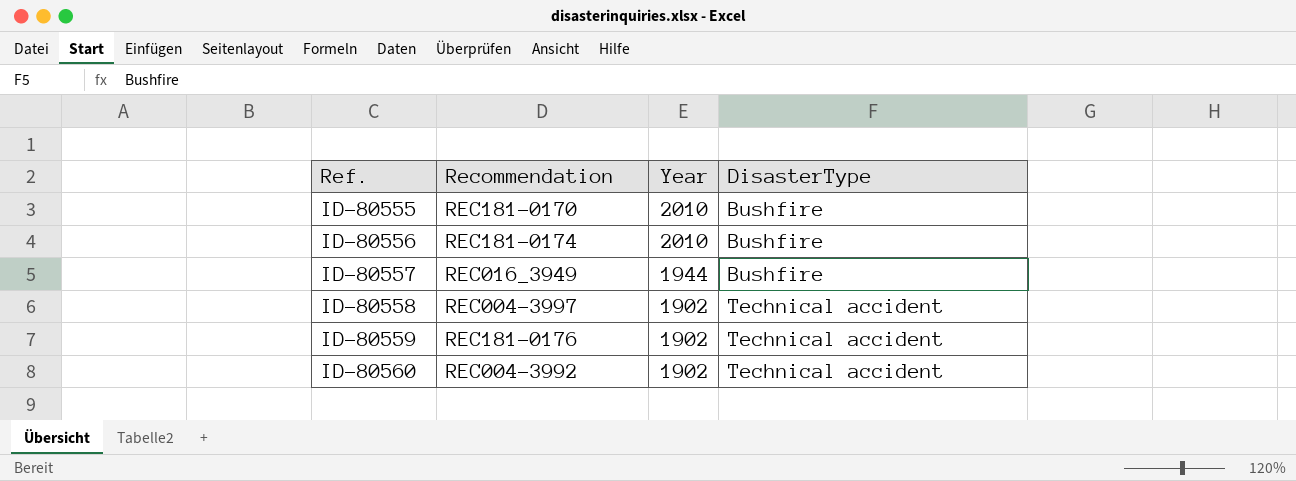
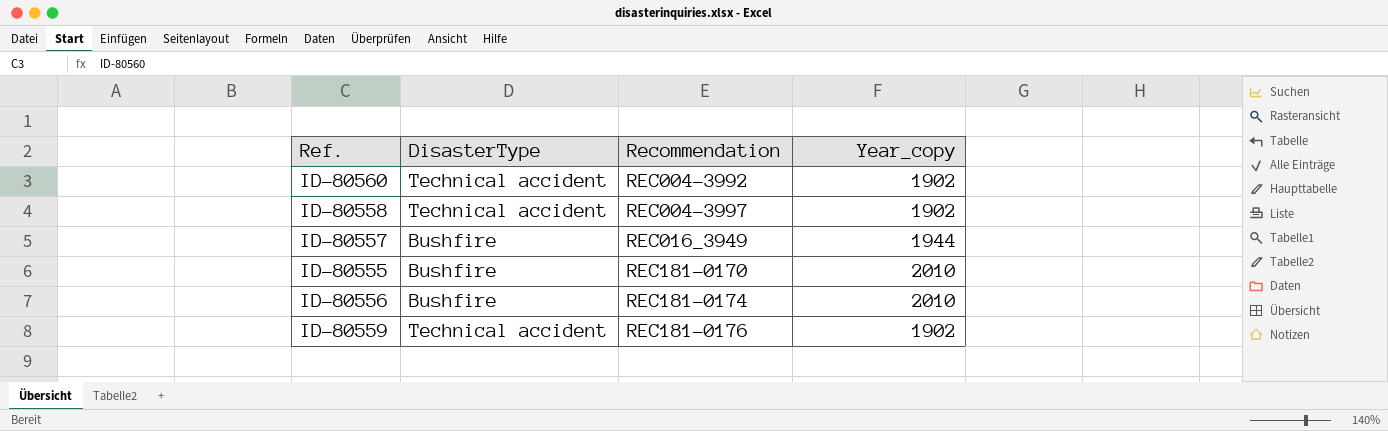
row order: Ref. ascending -> Recommendation ascending
column DisasterType | position: 4 -> 2
column name: Year -> Year_copy

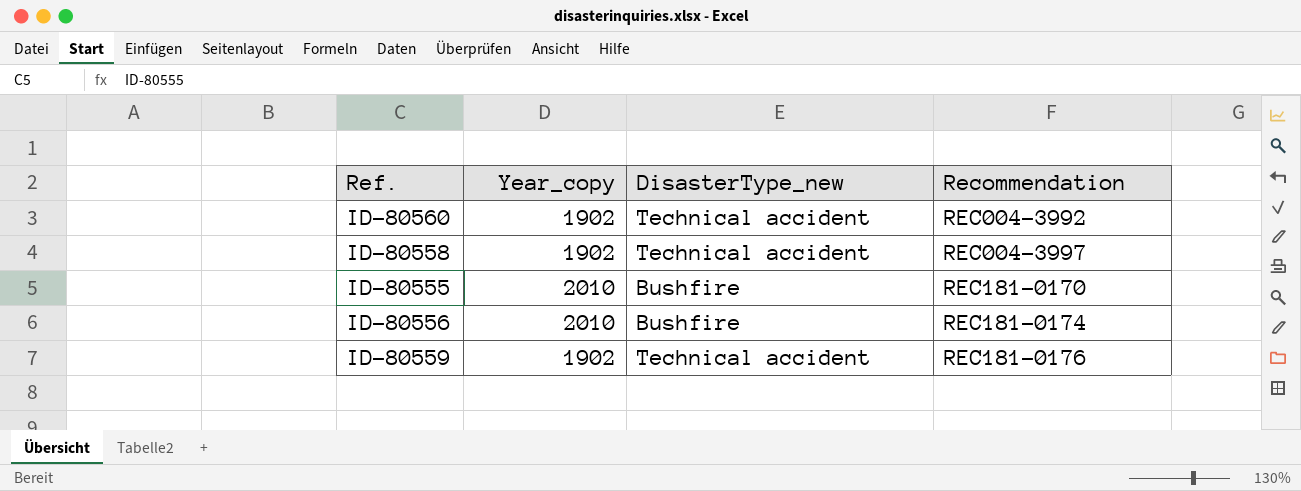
column Year_copy | position: 4 -> 2
column name: DisasterType -> DisasterType_new
row ID-80557: Bushfire | REC016_3949 | 1944 -> none

